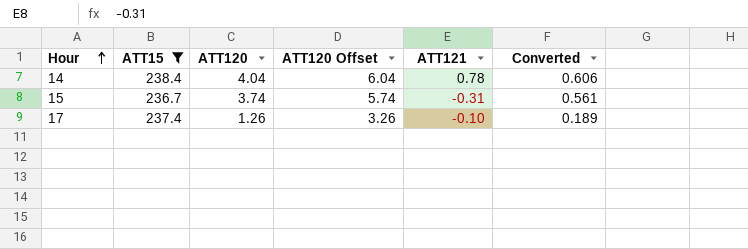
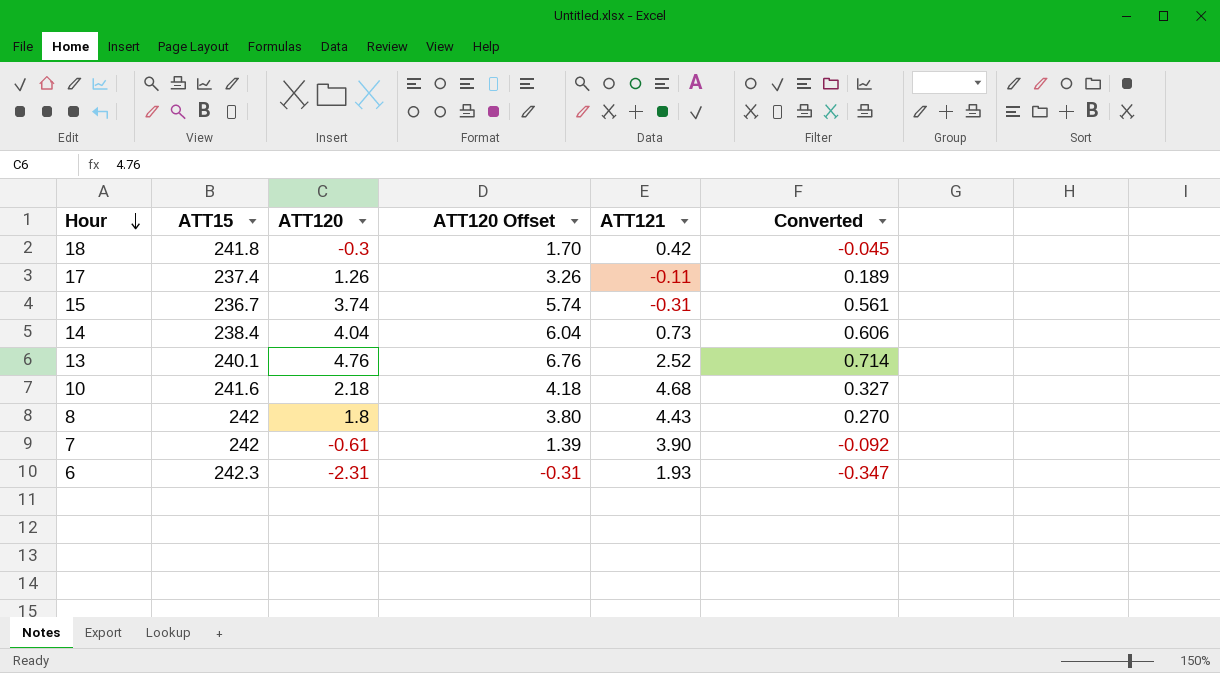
filter: ATT15 <= 238.4 -> none
row order: Hour ascending -> Hour descending
17 | ATT121: -0.10 -> -0.11
14 | ATT121: 0.78 -> 0.73

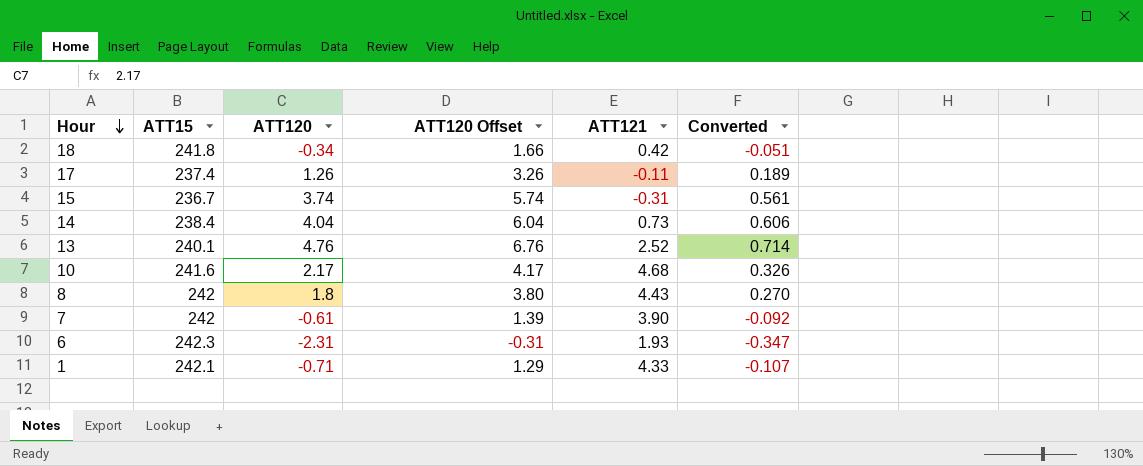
18 | ATT120: -0.3 -> -0.34
18 | ATT120 Offset: 1.70 -> 1.66
18 | Converted: -0.045 -> -0.051
10 | ATT120: 2.18 -> 2.17
10 | ATT120 Offset: 4.18 -> 4.17
10 | Converted: 0.327 -> 0.326
row 1: none -> 242.1 | -0.71 | 1.29 | 4.33 | -0.107

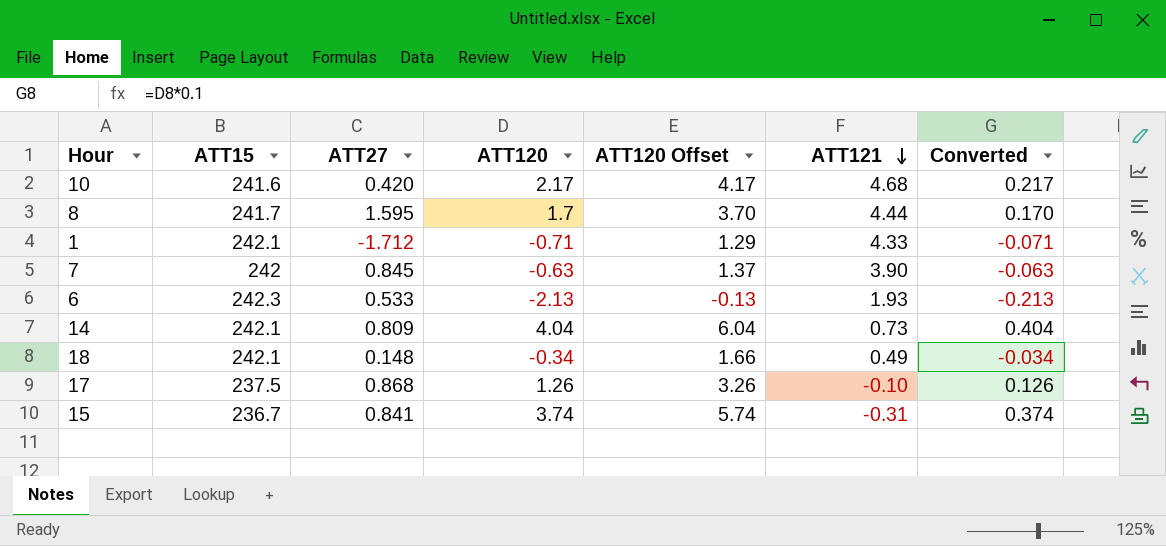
row order: Hour descending -> ATT121 descending
column ATT27 | position: none -> 3
column Converted | formula: [ATT120] * 0.15 -> [ATT120] * 0.1
row 13: 240.1 | 4.76 | 6.76 | 2.52 | 0.714 -> none
8 | ATT15: 242 -> 241.7
8 | ATT120: 1.8 -> 1.7
8 | ATT120 Offset: 3.80 -> 3.70
8 | ATT121: 4.43 -> 4.44
7 | ATT120: -0.61 -> -0.63
7 | ATT120 Offset: 1.39 -> 1.37
6 | ATT120: -2.31 -> -2.13
6 | ATT120 Offset: -0.31 -> -0.13
14 | ATT15: 238.4 -> 242.1
18 | ATT15: 241.8 -> 242.1
18 | ATT121: 0.42 -> 0.49
17 | ATT15: 237.4 -> 237.5
17 | ATT121: -0.11 -> -0.10

